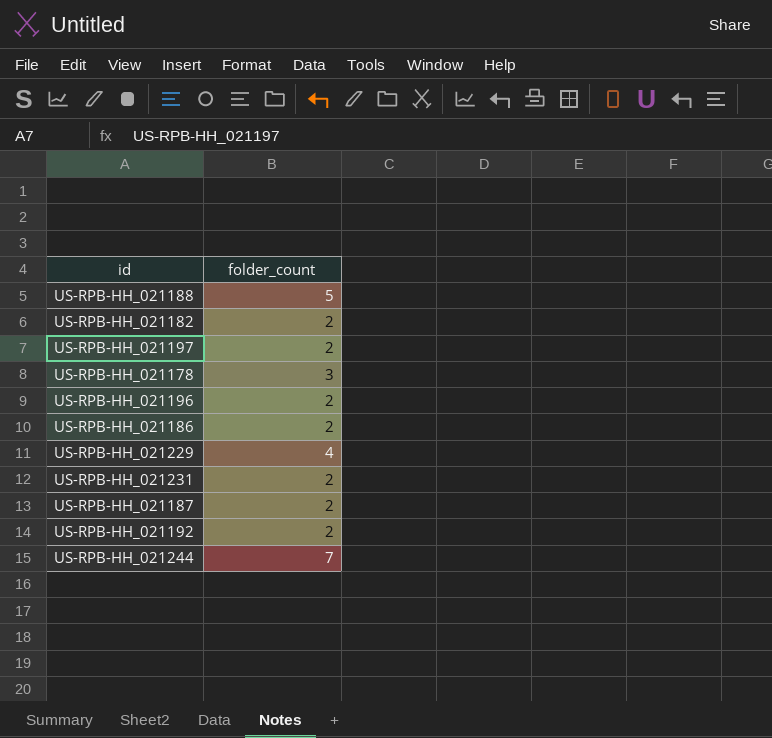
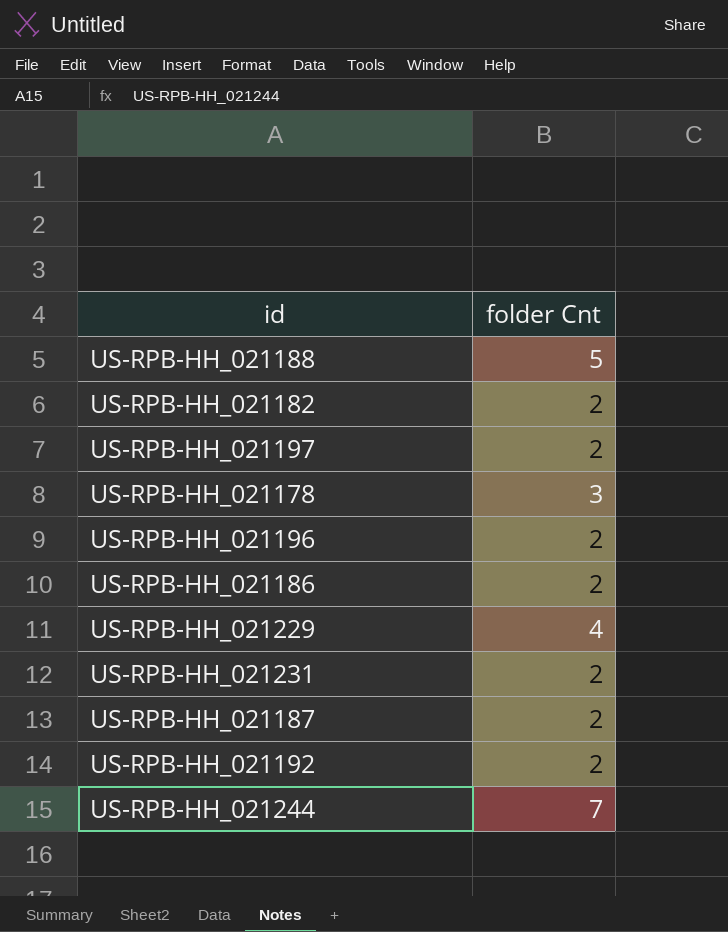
column name: folder_count -> folder Cnt

